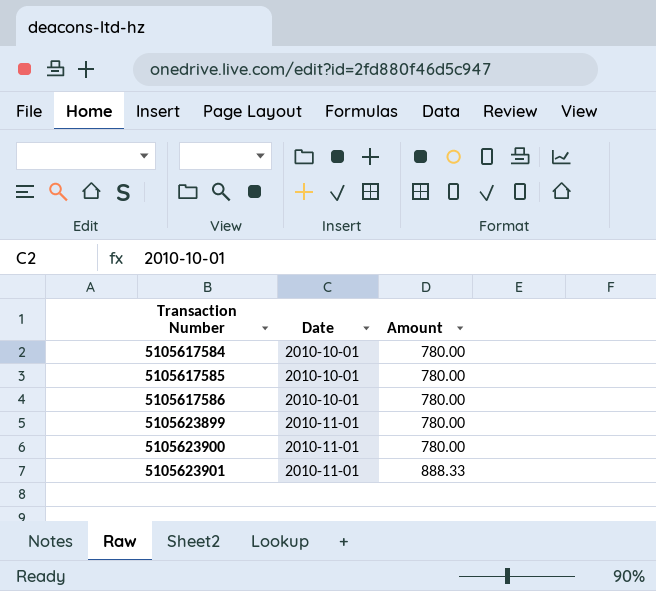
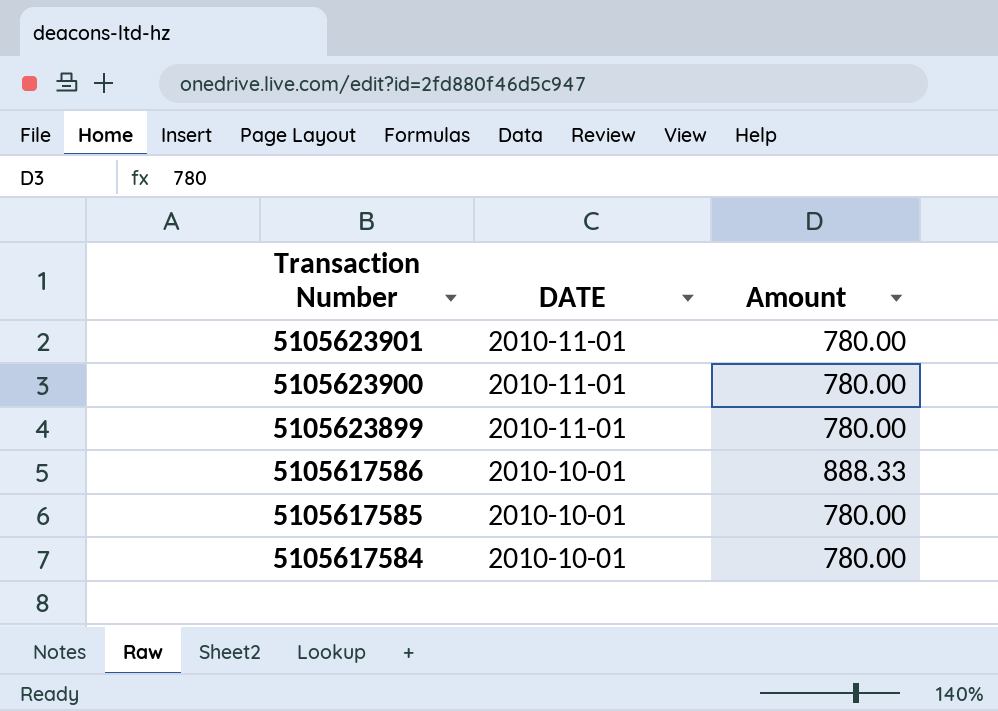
row order: Transaction Number ascending -> Transaction Number descending
column name: Date -> DATE
5105623901 | Amount: 888.33 -> 780.00
5105617586 | Amount: 780.00 -> 888.33

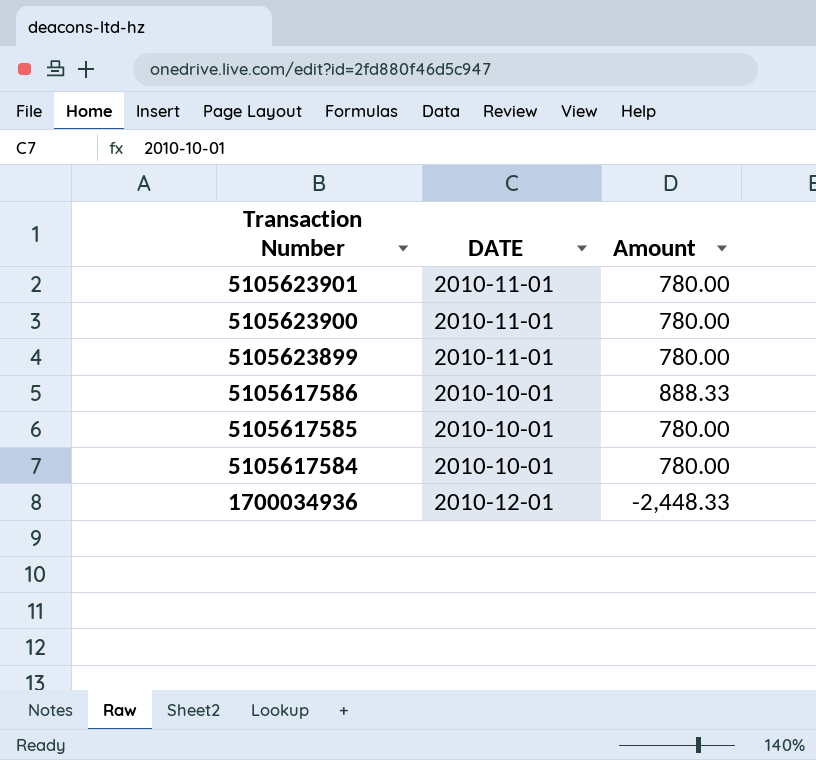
row 1700034936: none -> 2010-12-01 | -2,448.33

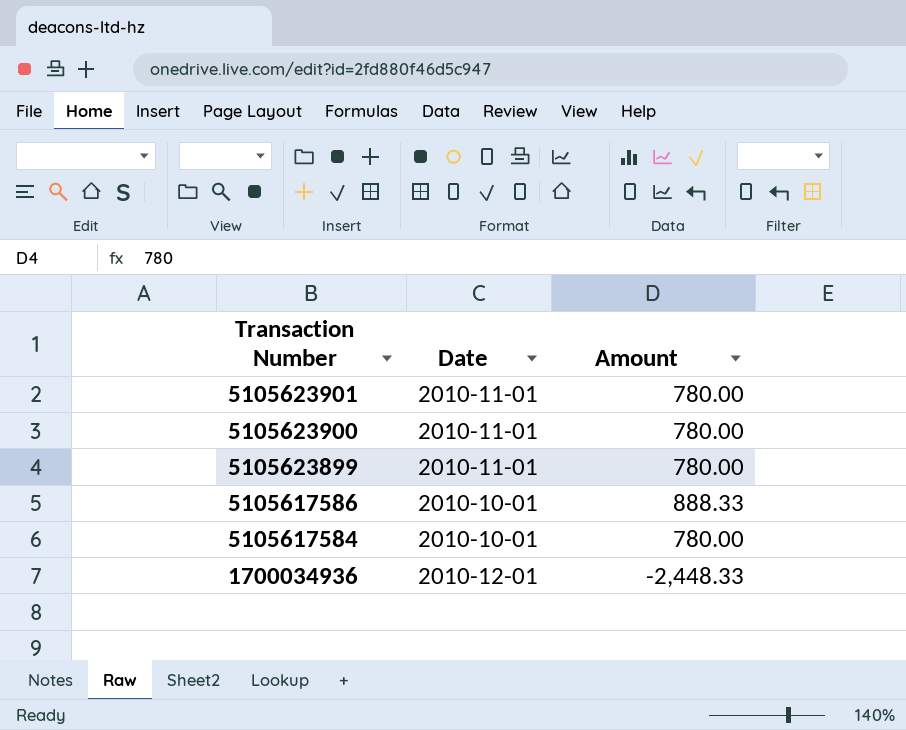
column name: DATE -> Date
row 5105617585: 2010-10-01 | 780.00 -> none

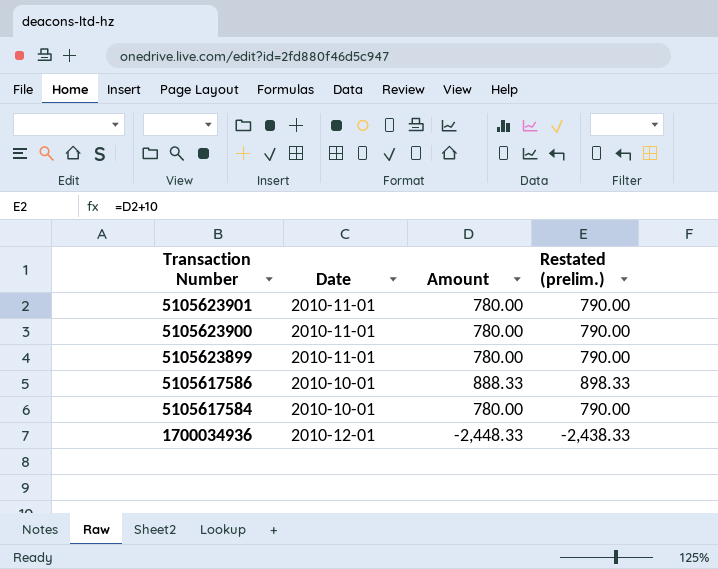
column Restated (prelim.) | formula: none -> [Amount] + 10

